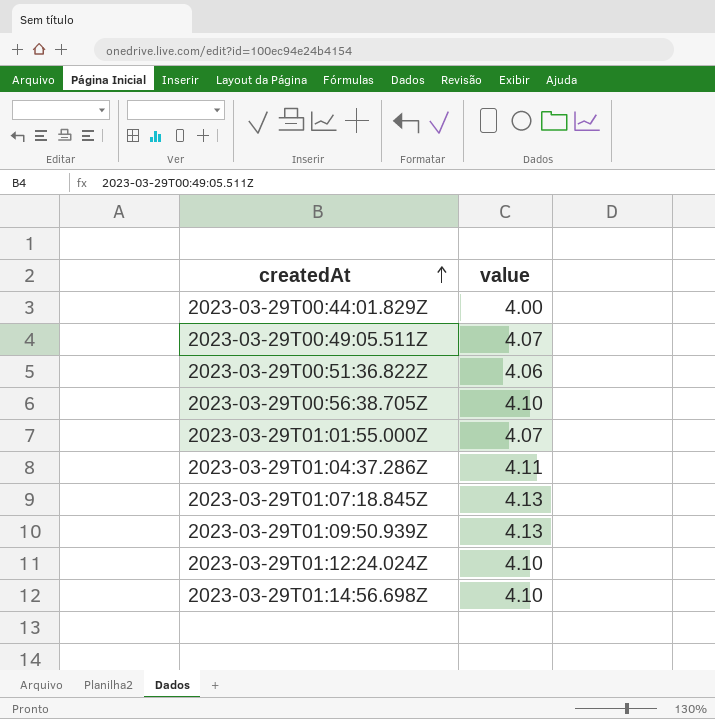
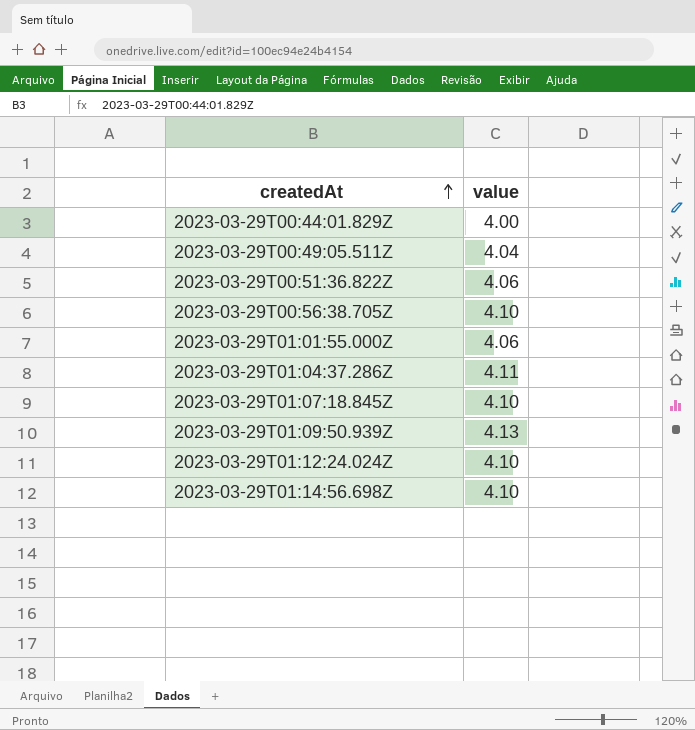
2023-03-29T00:49:05.511Z | value: 4.07 -> 4.04
2023-03-29T01:01:55.000Z | value: 4.07 -> 4.06
2023-03-29T01:07:18.845Z | value: 4.13 -> 4.10

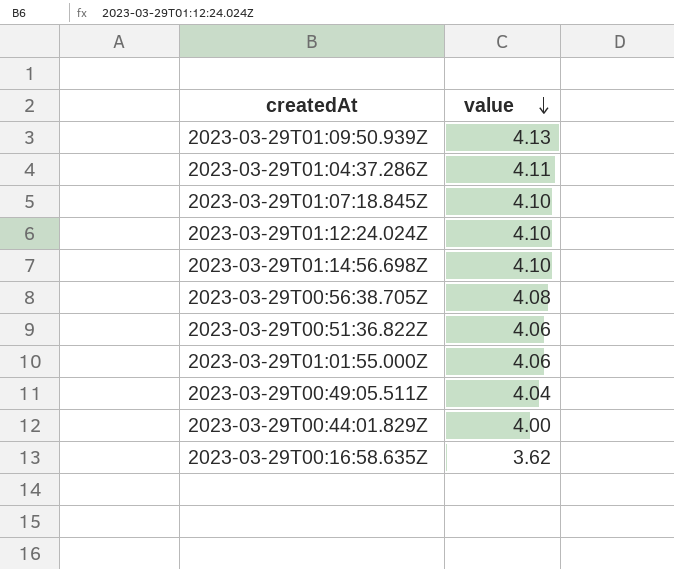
row order: createdAt ascending -> value descending
2023-03-29T00:56:38.705Z | value: 4.10 -> 4.08
row 2023-03-29T00:16:58.635Z: none -> 3.62

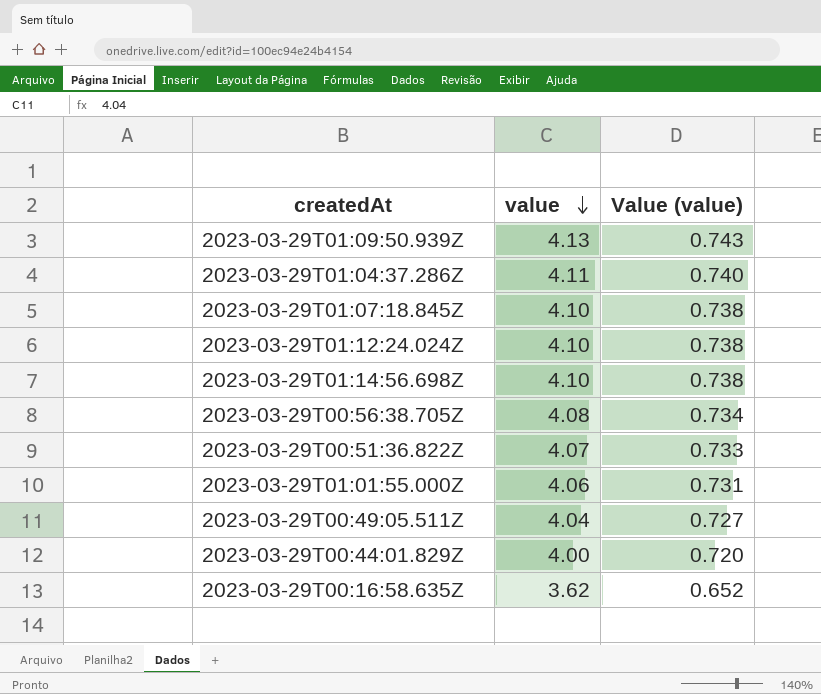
column Value (value) | formula: none -> [value] * 0.18
2023-03-29T00:51:36.822Z | value: 4.06 -> 4.07

